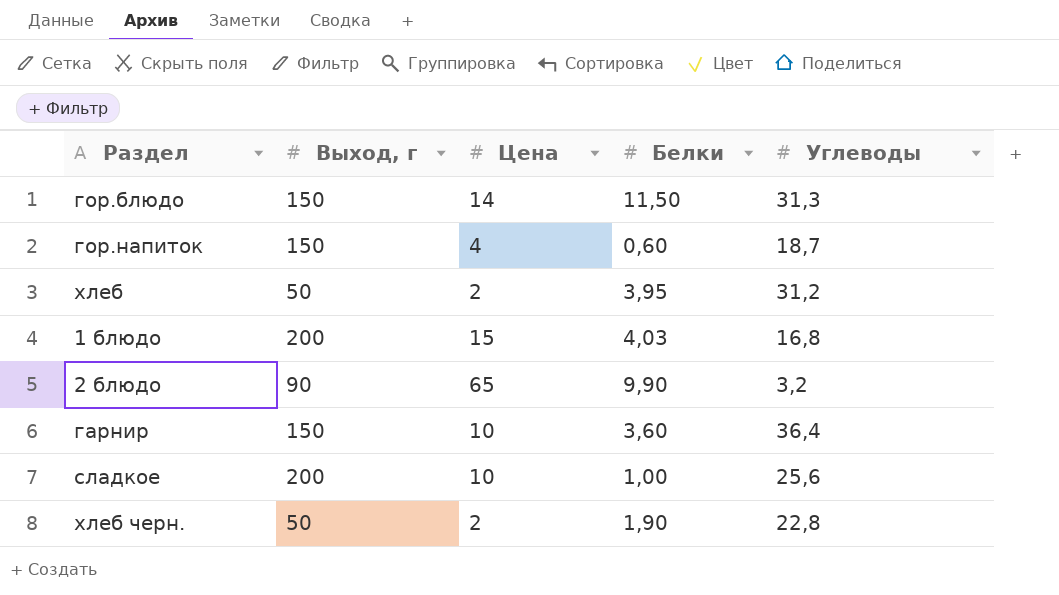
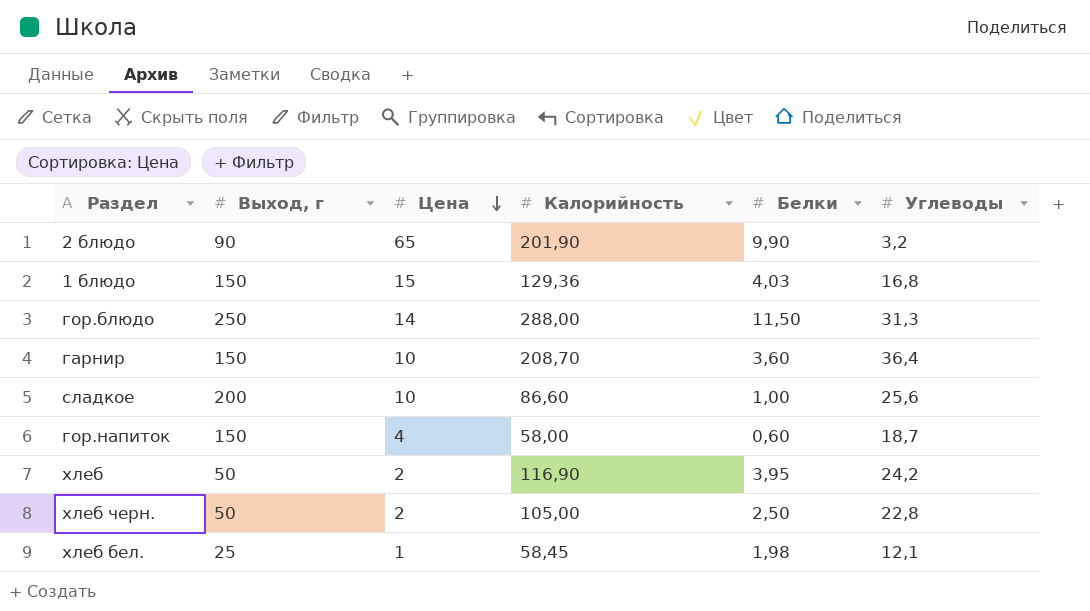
row order: none -> Цена descending
column Калорийность | position: none -> 4
1 блюдо | Выход, г: 200 -> 150
гор.блюдо | Выход, г: 150 -> 250
хлеб | Углеводы: 31,2 -> 24,2
хлеб черн. | Белки: 1,90 -> 2,50
row хлеб бел.: none -> 25 | 1 | 58,45 | 1,98 | 12,1

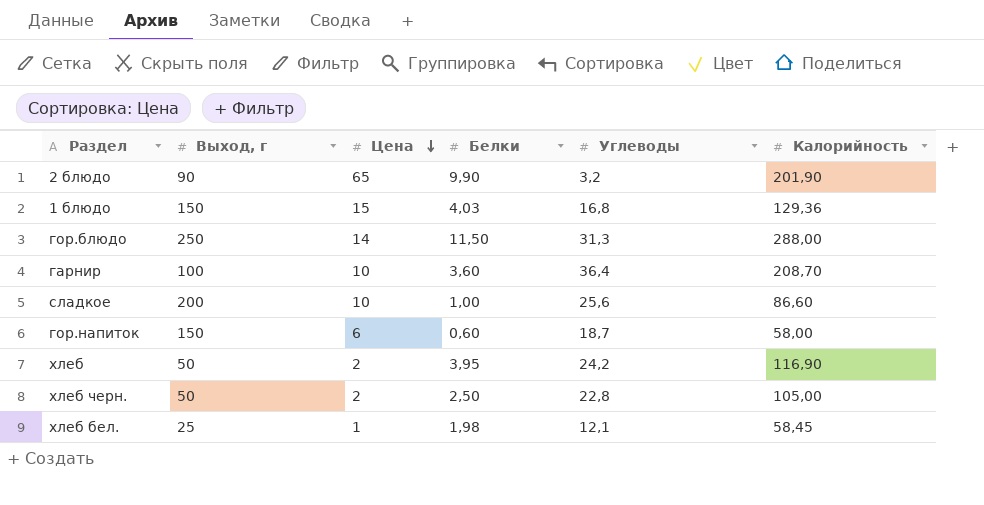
column Калорийность | position: 4 -> 6
гарнир | Выход, г: 150 -> 100
гор.напиток | Цена: 4 -> 6

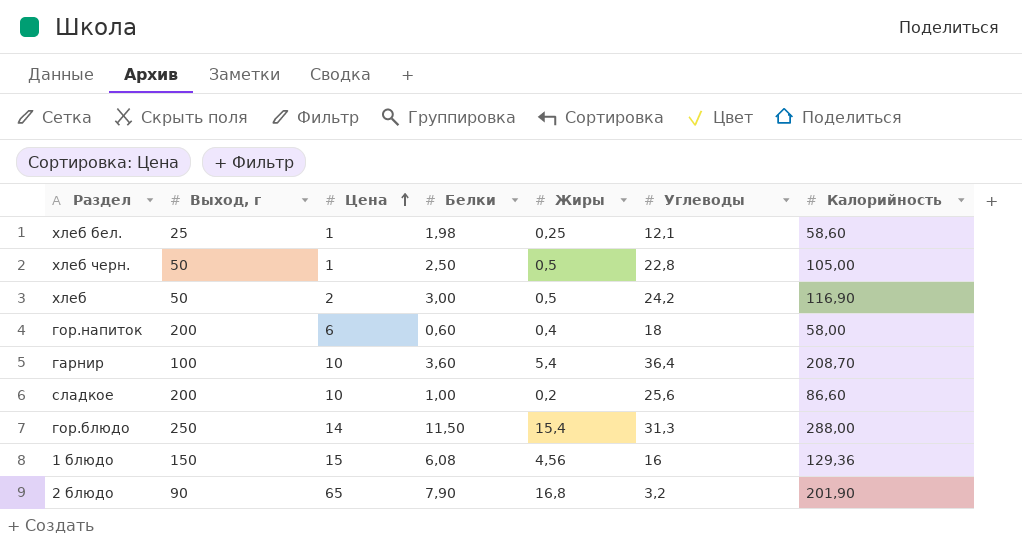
row order: Цена descending -> Цена ascending
column Жиры | position: none -> 5
хлеб бел. | Калорийность: 58,45 -> 58,60
хлеб черн. | Цена: 2 -> 1
хлеб | Белки: 3,95 -> 3,00
гор.напиток | Выход, г: 150 -> 200
гор.напиток | Углеводы: 18,7 -> 18
1 блюдо | Белки: 4,03 -> 6,08
1 блюдо | Углеводы: 16,8 -> 16
2 блюдо | Белки: 9,90 -> 7,90

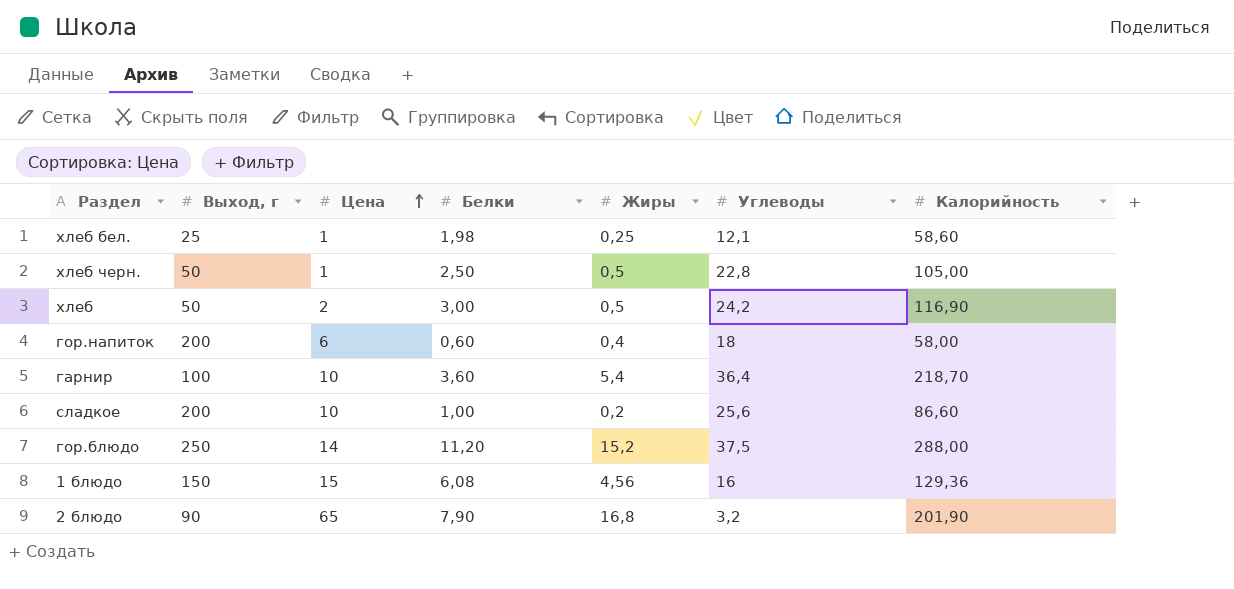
гарнир | Калорийность: 208,70 -> 218,70
гор.блюдо | Белки: 11,50 -> 11,20
гор.блюдо | Жиры: 15,4 -> 15,2
гор.блюдо | Углеводы: 31,3 -> 37,5

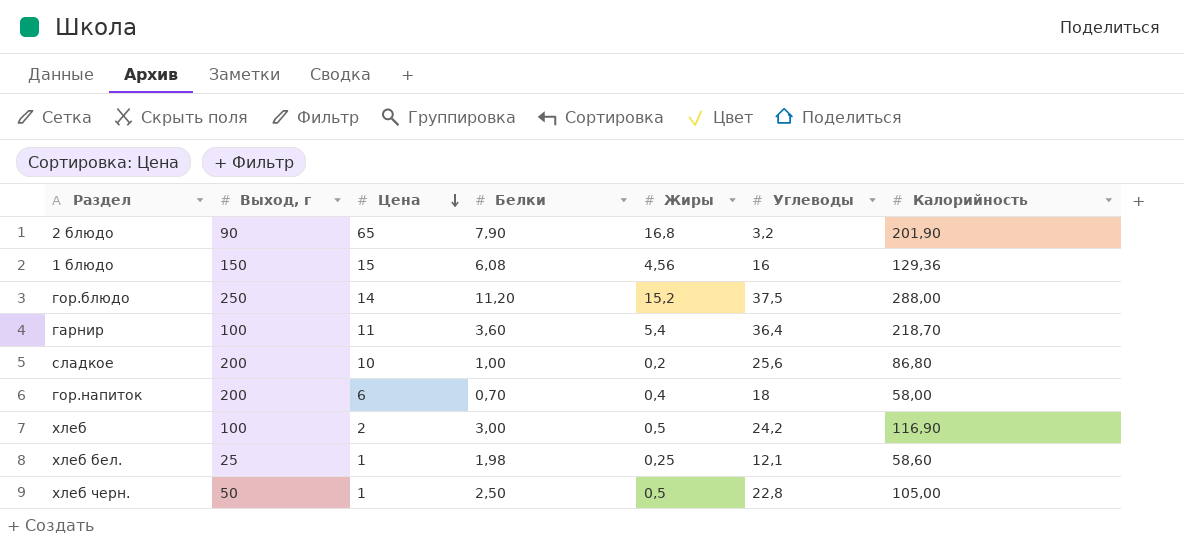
row order: Цена ascending -> Цена descending
гарнир | Цена: 10 -> 11
сладкое | Калорийность: 86,60 -> 86,80
гор.напиток | Белки: 0,60 -> 0,70
хлеб | Выход, г: 50 -> 100

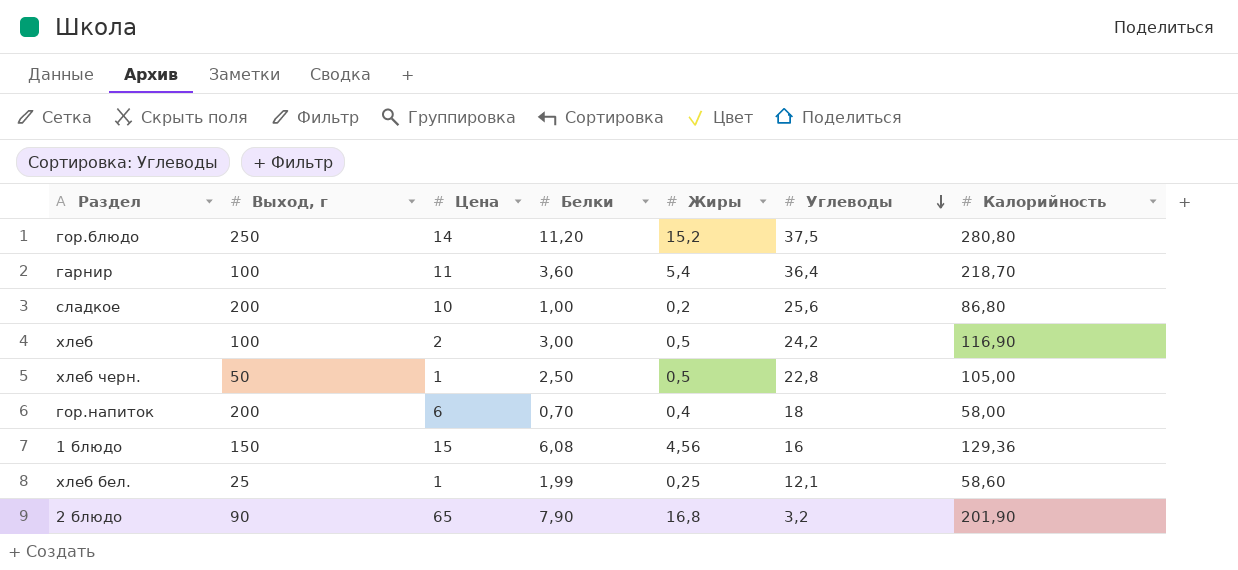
row order: Цена descending -> Углеводы descending
гор.блюдо | Калорийность: 288,00 -> 280,80
хлеб бел. | Белки: 1,98 -> 1,99

